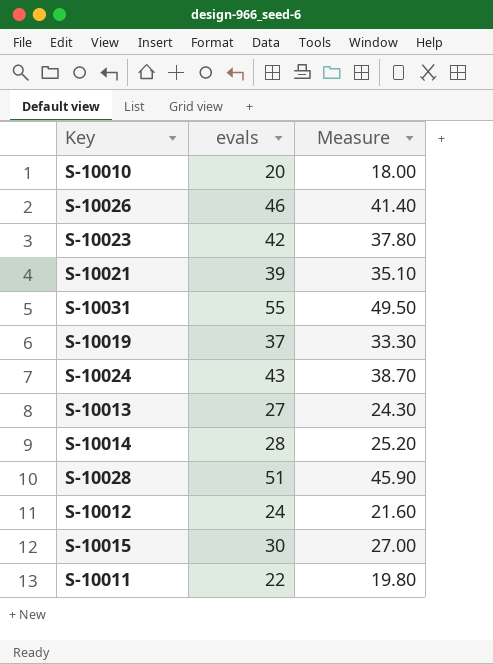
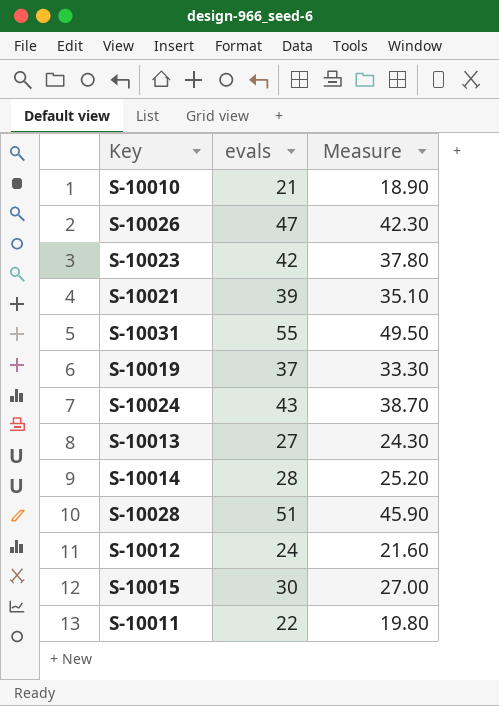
S-10010 | evals: 20 -> 21
S-10010 | Measure: 18.00 -> 18.90
S-10026 | evals: 46 -> 47
S-10026 | Measure: 41.40 -> 42.30

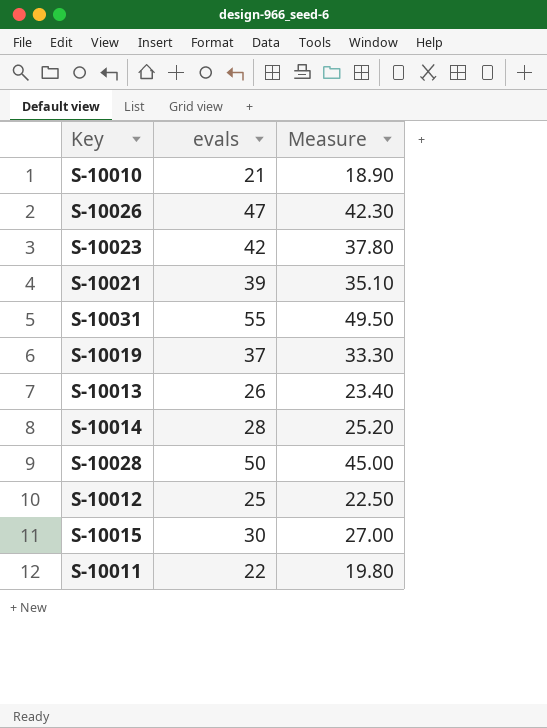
row S-10024: 43 | 38.70 -> none
S-10013 | evals: 27 -> 26
S-10013 | Measure: 24.30 -> 23.40
S-10028 | evals: 51 -> 50
S-10028 | Measure: 45.90 -> 45.00
S-10012 | evals: 24 -> 25
S-10012 | Measure: 21.60 -> 22.50

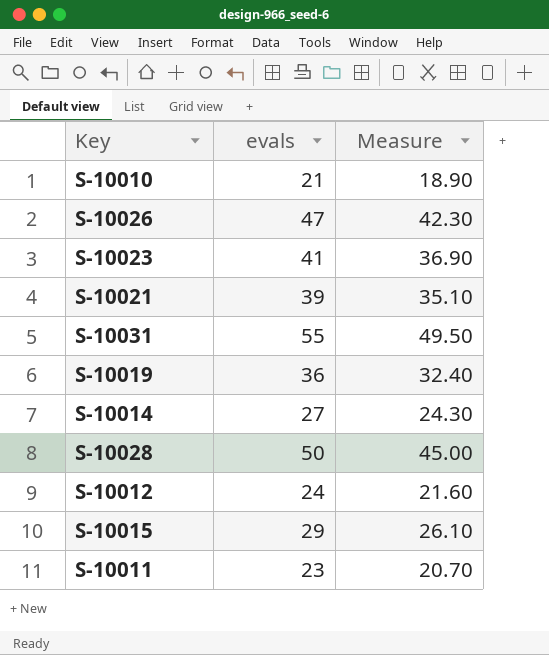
row S-10013: 26 | 23.40 -> none
S-10023 | evals: 42 -> 41
S-10023 | Measure: 37.80 -> 36.90
S-10019 | evals: 37 -> 36
S-10019 | Measure: 33.30 -> 32.40
S-10014 | evals: 28 -> 27
S-10014 | Measure: 25.20 -> 24.30
S-10012 | evals: 25 -> 24
S-10012 | Measure: 22.50 -> 21.60
S-10015 | evals: 30 -> 29
S-10015 | Measure: 27.00 -> 26.10
S-10011 | evals: 22 -> 23
S-10011 | Measure: 19.80 -> 20.70

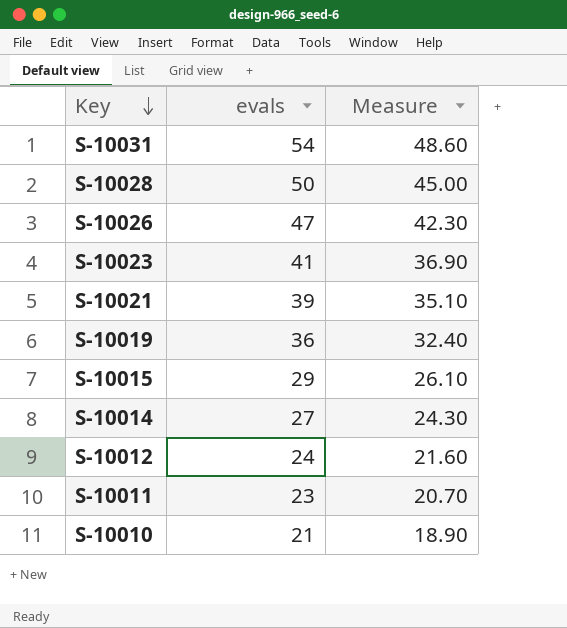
row order: none -> Key descending
S-10031 | evals: 55 -> 54
S-10031 | Measure: 49.50 -> 48.60

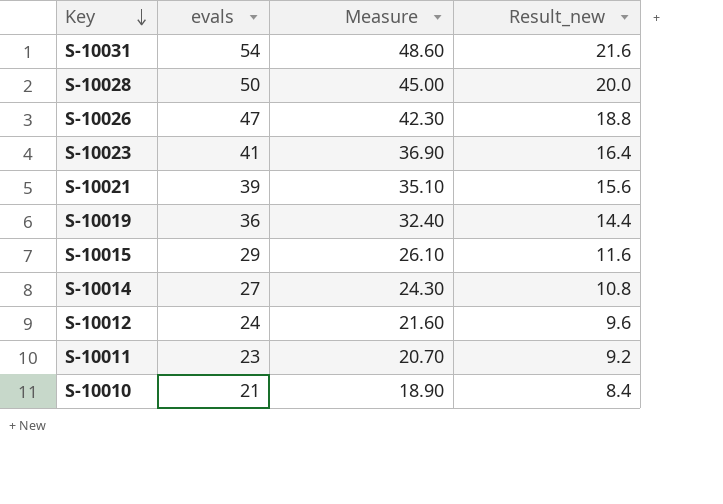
column Result_new | formula: none -> [evals] * 0.4

